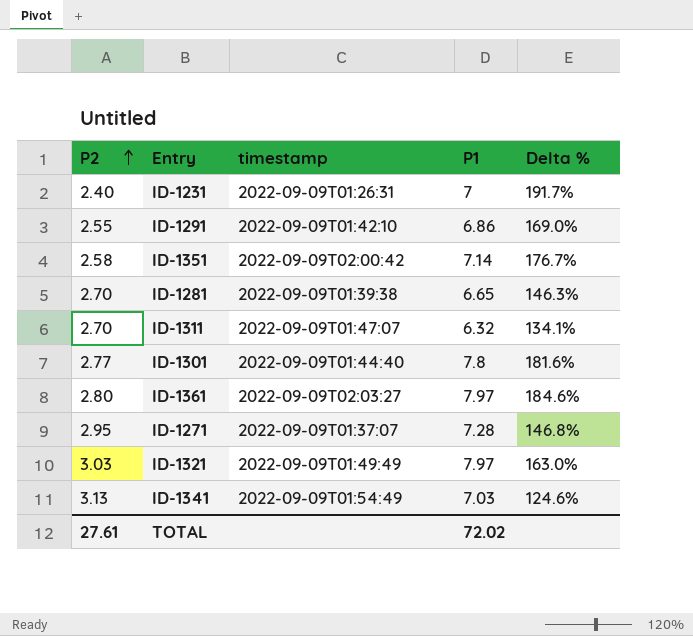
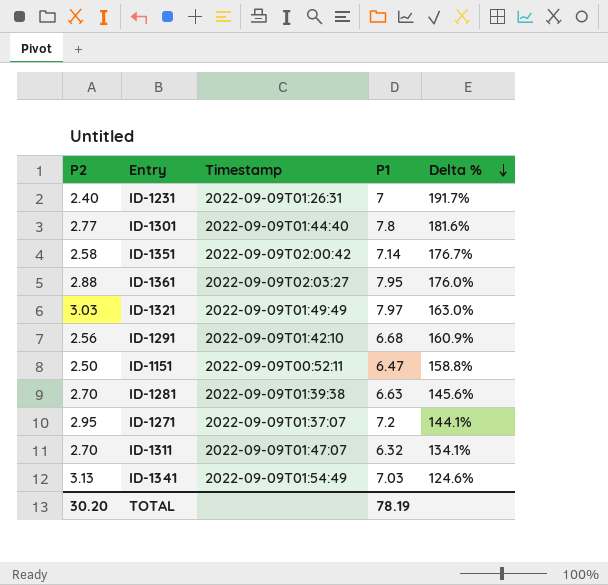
row order: P2 ascending -> Delta % descending
column name: timestamp -> Timestamp
ID-1361 | P2: 2.80 -> 2.88
ID-1361 | P1: 7.97 -> 7.95
ID-1361 | Delta %: 184.6% -> 176.0%
ID-1291 | P2: 2.55 -> 2.56
ID-1291 | P1: 6.86 -> 6.68
ID-1291 | Delta %: 169.0% -> 160.9%
row ID-1151: none -> 2.50 | 2022-09-09T00:52:11 | 6.47 | 158.8%
ID-1281 | P1: 6.65 -> 6.63
ID-1281 | Delta %: 146.3% -> 145.6%
ID-1271 | P1: 7.28 -> 7.2
ID-1271 | Delta %: 146.8% -> 144.1%
TOTAL | P2: 27.61 -> 30.20
TOTAL | P1: 72.02 -> 78.19

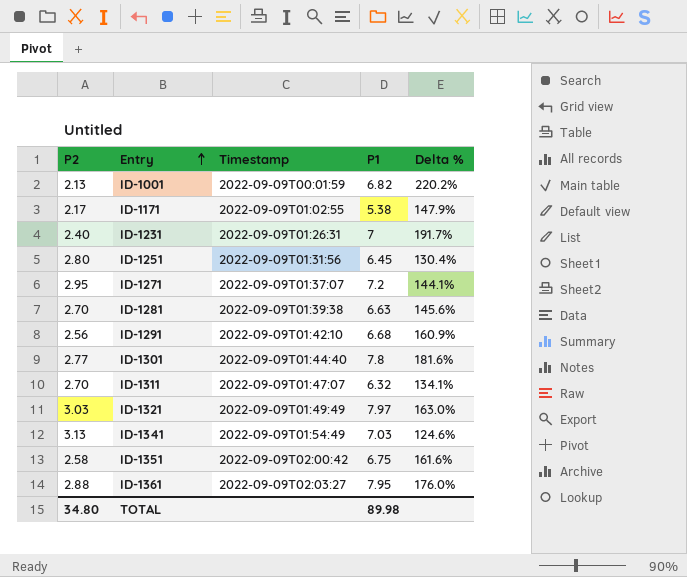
row order: Delta % descending -> Entry ascending
row ID-1151: 2.50 | 2022-09-09T00:52:11 | 6.47 | 158.8% -> none
row ID-1001: none -> 2.13 | 2022-09-09T00:01:59 | 6.82 | 220.2%
row ID-1171: none -> 2.17 | 2022-09-09T01:02:55 | 5.38 | 147.9%
row ID-1251: none -> 2.80 | 2022-09-09T01:31:56 | 6.45 | 130.4%
ID-1351 | P1: 7.14 -> 6.75
ID-1351 | Delta %: 176.7% -> 161.6%
TOTAL | P2: 30.20 -> 34.80
TOTAL | P1: 78.19 -> 89.98

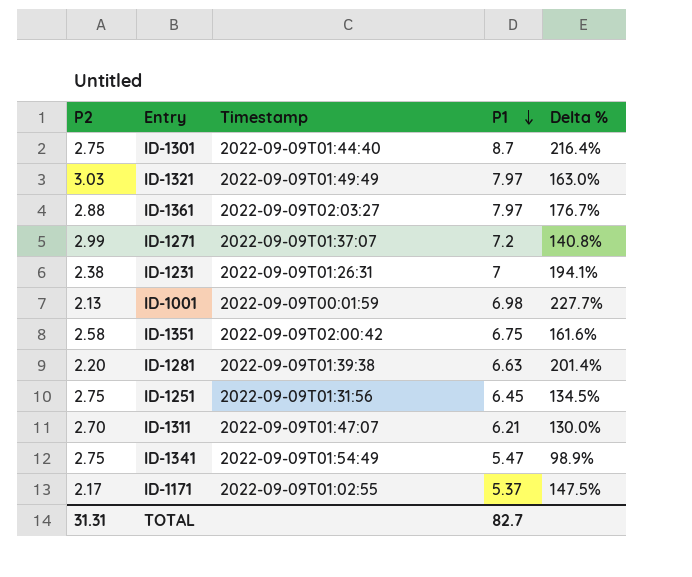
row order: Entry ascending -> P1 descending
row ID-1291: 2.56 | 2022-09-09T01:42:10 | 6.68 | 160.9% -> none
ID-1301 | P2: 2.77 -> 2.75
ID-1301 | P1: 7.8 -> 8.7
ID-1301 | Delta %: 181.6% -> 216.4%
ID-1361 | P1: 7.95 -> 7.97
ID-1361 | Delta %: 176.0% -> 176.7%
ID-1271 | P2: 2.95 -> 2.99
ID-1271 | Delta %: 144.1% -> 140.8%
ID-1231 | P2: 2.40 -> 2.38
ID-1231 | Delta %: 191.7% -> 194.1%
ID-1001 | P1: 6.82 -> 6.98
ID-1001 | Delta %: 220.2% -> 227.7%
ID-1281 | P2: 2.70 -> 2.20
ID-1281 | Delta %: 145.6% -> 201.4%
ID-1251 | P2: 2.80 -> 2.75
ID-1251 | Delta %: 130.4% -> 134.5%
ID-1311 | P1: 6.32 -> 6.21
ID-1311 | Delta %: 134.1% -> 130.0%
ID-1341 | P2: 3.13 -> 2.75
ID-1341 | P1: 7.03 -> 5.47
ID-1341 | Delta %: 124.6% -> 98.9%
ID-1171 | P1: 5.38 -> 5.37
ID-1171 | Delta %: 147.9% -> 147.5%
TOTAL | P2: 34.80 -> 31.31
TOTAL | P1: 89.98 -> 82.7

